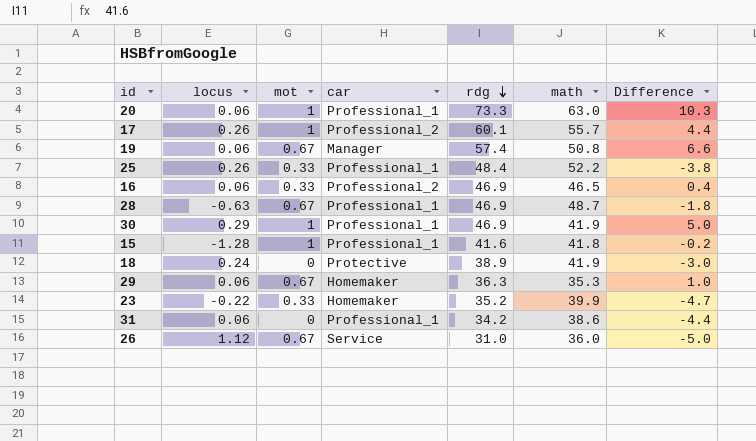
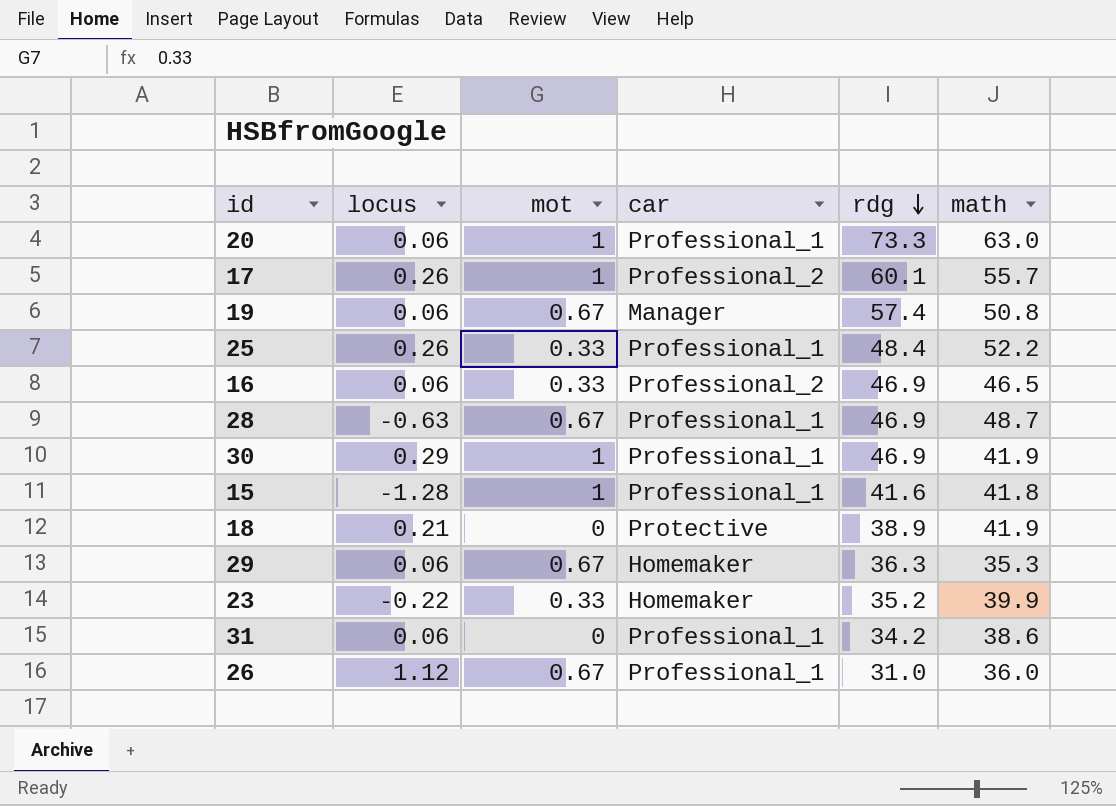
column Difference | formula: [rdg] - [math] -> none
18 | locus: 0.24 -> 0.21
26 | car: Service -> Professional_1

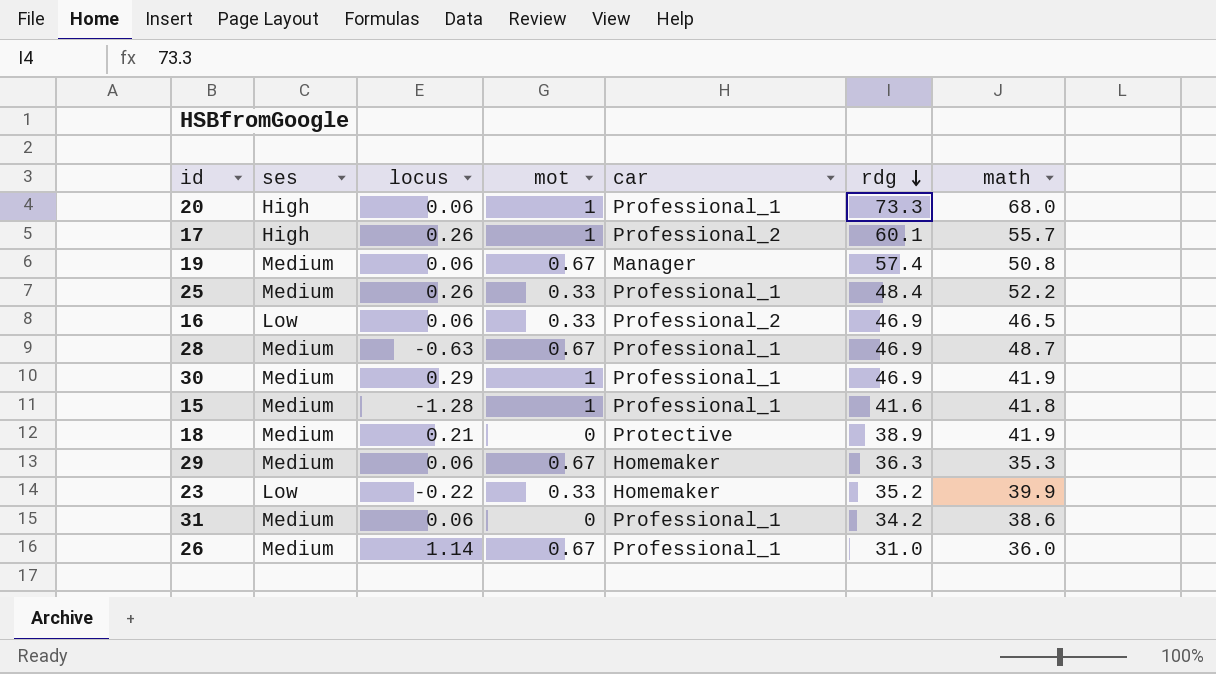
column ses | position: none -> 2
20 | math: 63.0 -> 68.0
26 | locus: 1.12 -> 1.14

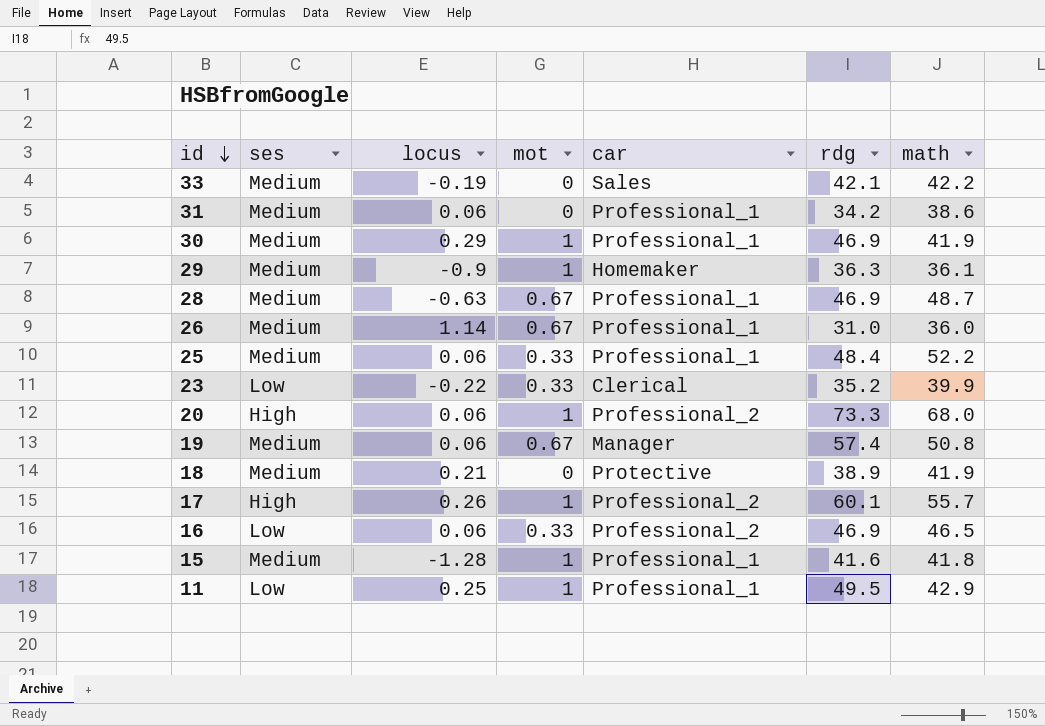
row order: rdg descending -> id descending
row 33: none -> Medium | -0.19 | 0 | Sales | 42.1 | 42.2
29 | locus: 0.06 -> -0.9
29 | mot: 0.67 -> 1
29 | math: 35.3 -> 36.1
25 | locus: 0.26 -> 0.06
23 | car: Homemaker -> Clerical
20 | car: Professional_1 -> Professional_2
row 11: none -> Low | 0.25 | 1 | Professional_1 | 49.5 | 42.9

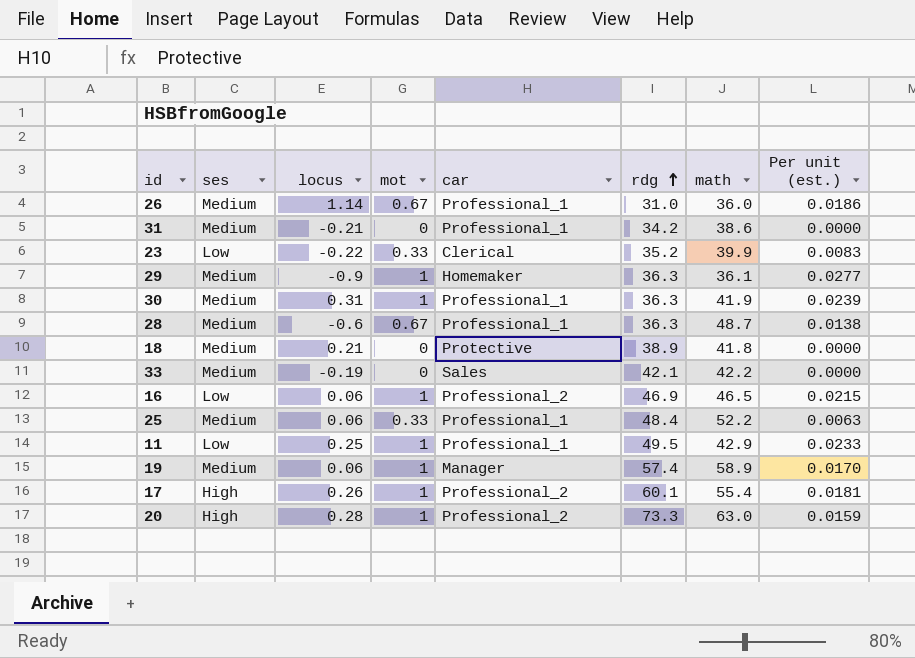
row order: id descending -> rdg ascending
column Per unit (est.) | formula: none -> [mot] / [math]
row 15: Medium | -1.28 | 1 | Professional_1 | 41.6 | 41.8 -> none
31 | locus: 0.06 -> -0.21
30 | locus: 0.29 -> 0.31
30 | rdg: 46.9 -> 36.3
28 | locus: -0.63 -> -0.6
28 | rdg: 46.9 -> 36.3
18 | math: 41.9 -> 41.8
16 | mot: 0.33 -> 1
19 | mot: 0.67 -> 1
19 | math: 50.8 -> 58.9
17 | math: 55.7 -> 55.4
20 | locus: 0.06 -> 0.28
20 | math: 68.0 -> 63.0

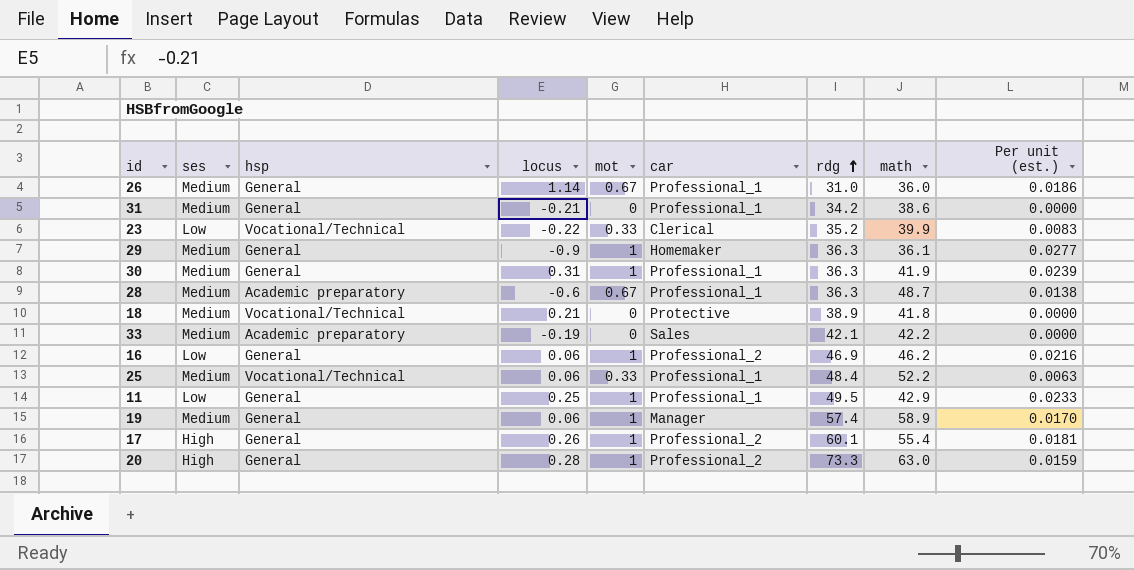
column hsp | position: none -> 3
16 | math: 46.5 -> 46.2
16 | Per unit (est.): 0.0215 -> 0.0216

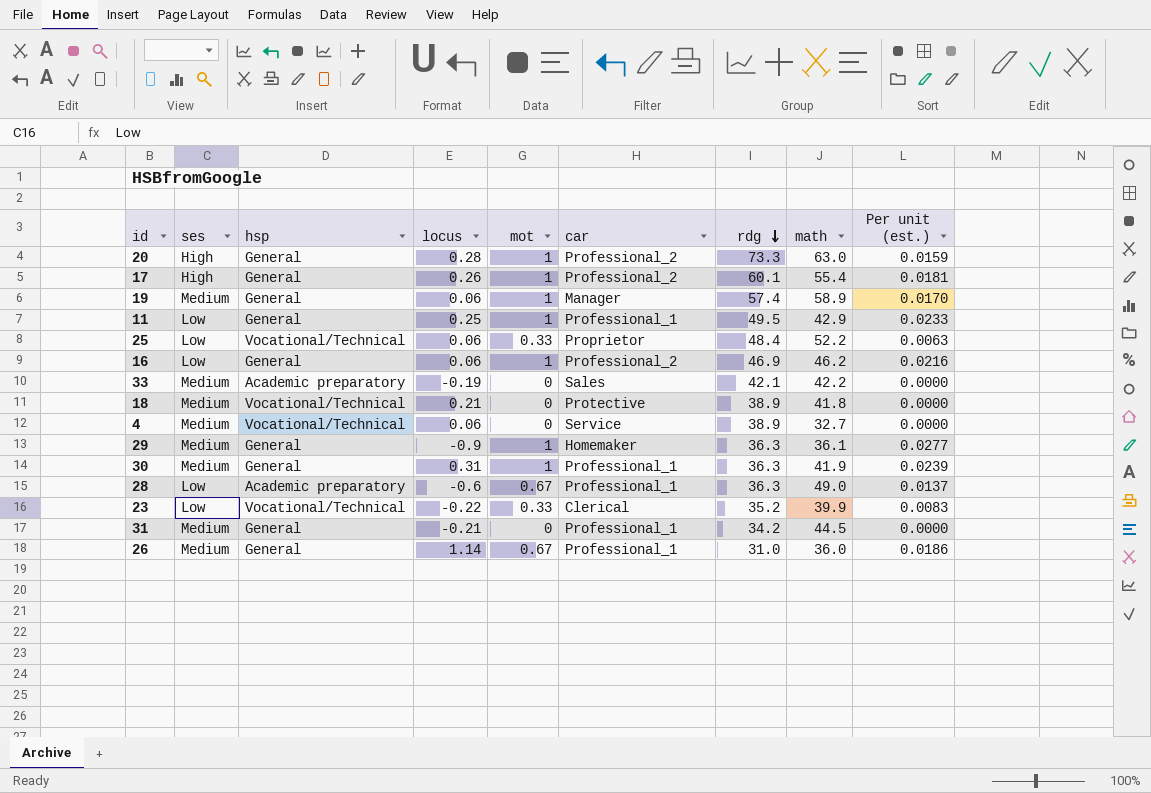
row order: rdg ascending -> rdg descending
25 | ses: Medium -> Low
25 | car: Professional_1 -> Proprietor
row 4: none -> Medium | Vocational/Technical | 0.06 | 0 | Service | 38.9 | 32.7 | 0.0000
28 | ses: Medium -> Low
28 | math: 48.7 -> 49.0
28 | Per unit (est.): 0.0138 -> 0.0137
31 | math: 38.6 -> 44.5

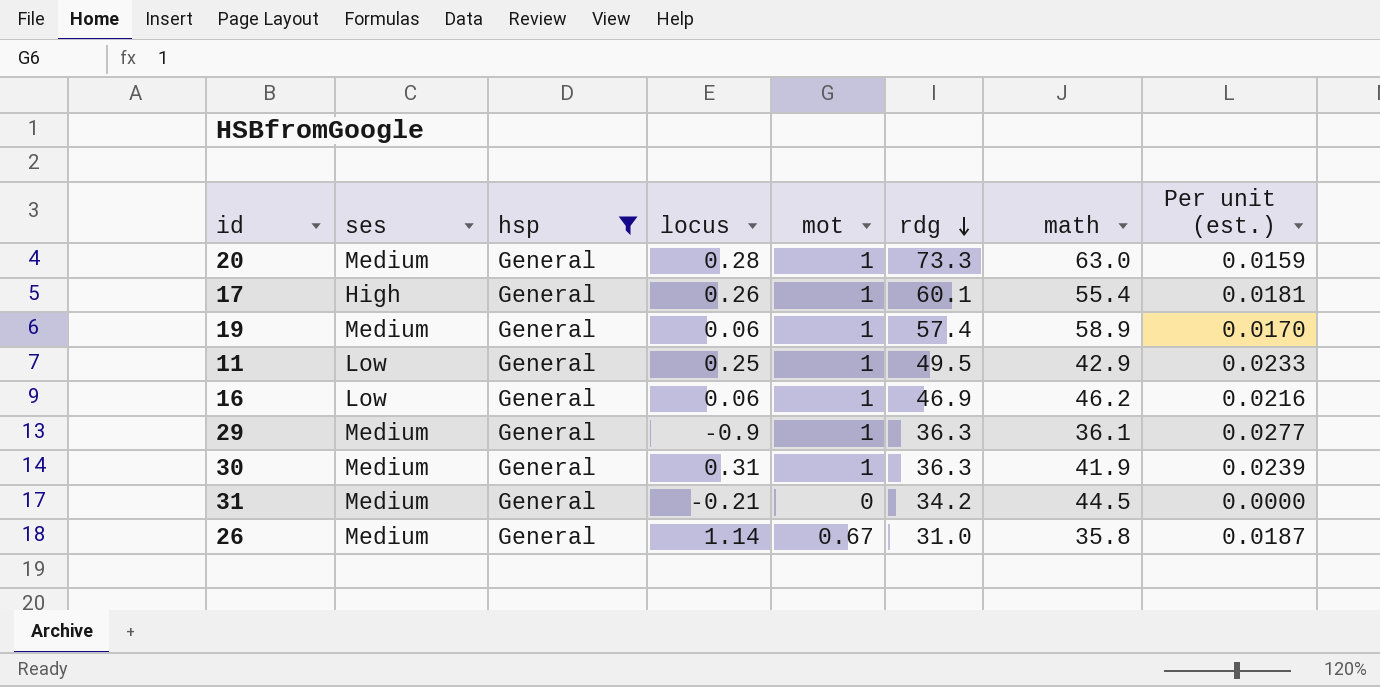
filter: none -> hsp = General
column car | position: 6 -> none
20 | ses: High -> Medium
26 | math: 36.0 -> 35.8
26 | Per unit (est.): 0.0186 -> 0.0187

